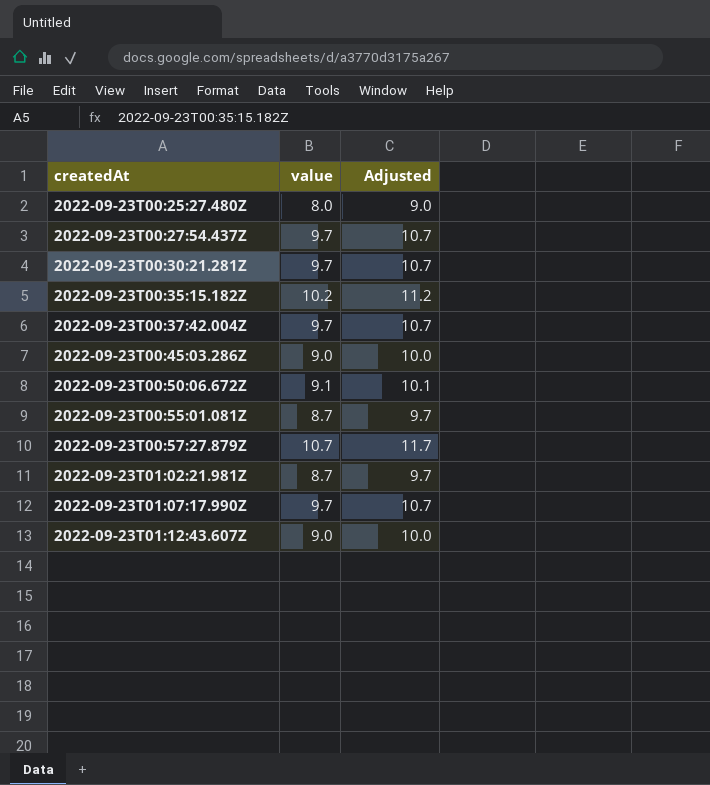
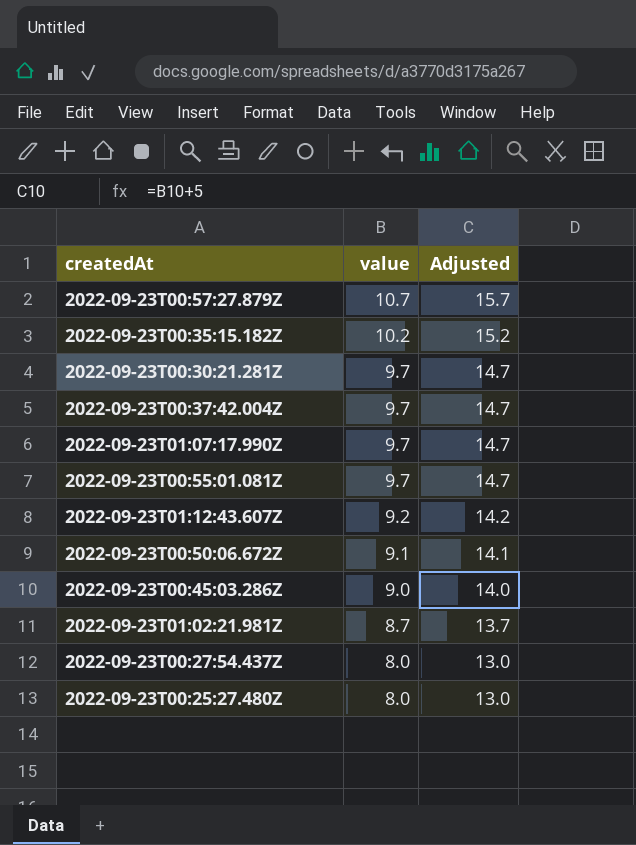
row order: createdAt ascending -> value descending
column Adjusted | formula: [value] + 1 -> [value] + 5
2022-09-23T00:55:01.081Z | value: 8.7 -> 9.7
2022-09-23T01:12:43.607Z | value: 9.0 -> 9.2
2022-09-23T00:27:54.437Z | value: 9.7 -> 8.0

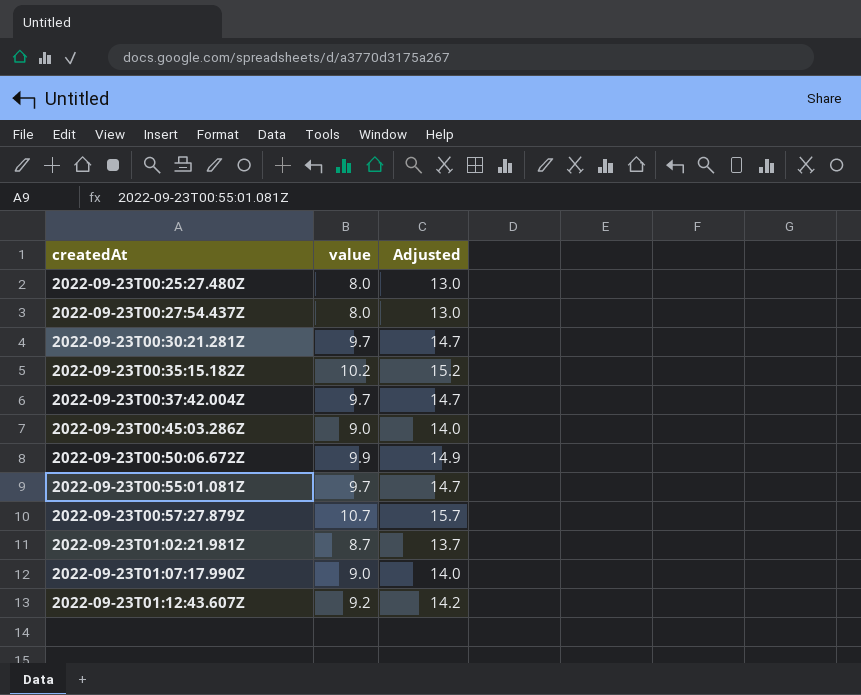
row order: value descending -> createdAt ascending
2022-09-23T00:50:06.672Z | value: 9.1 -> 9.9
2022-09-23T00:50:06.672Z | Adjusted: 14.1 -> 14.9
2022-09-23T01:07:17.990Z | value: 9.7 -> 9.0
2022-09-23T01:07:17.990Z | Adjusted: 14.7 -> 14.0

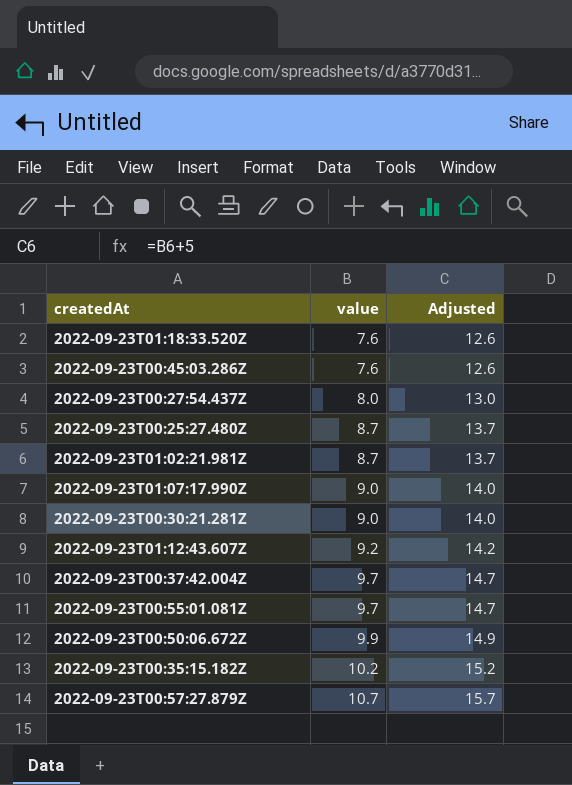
row order: createdAt ascending -> value ascending
row 2022-09-23T01:18:33.520Z: none -> 7.6 | 12.6
2022-09-23T00:45:03.286Z | value: 9.0 -> 7.6
2022-09-23T00:45:03.286Z | Adjusted: 14.0 -> 12.6
2022-09-23T00:25:27.480Z | value: 8.0 -> 8.7
2022-09-23T00:25:27.480Z | Adjusted: 13.0 -> 13.7
2022-09-23T00:30:21.281Z | value: 9.7 -> 9.0
2022-09-23T00:30:21.281Z | Adjusted: 14.7 -> 14.0

